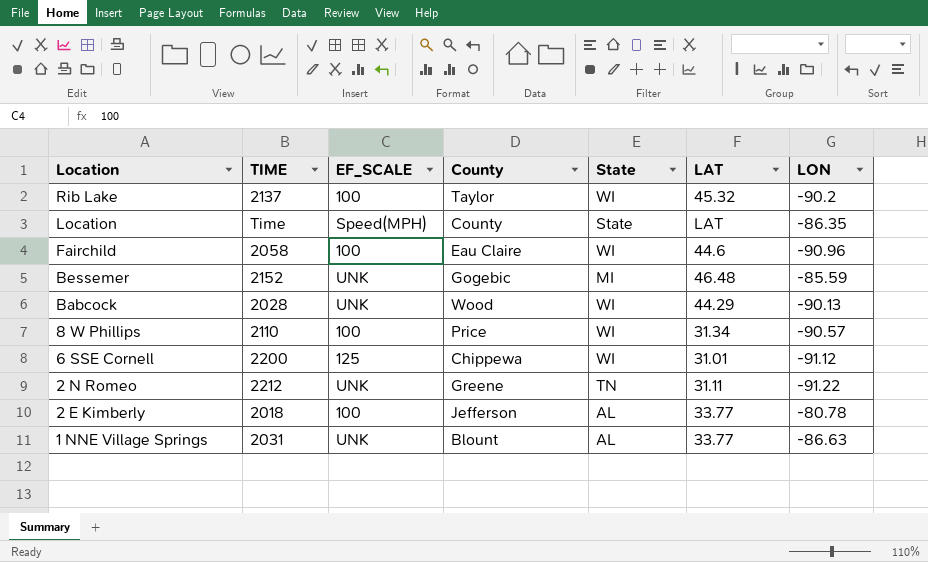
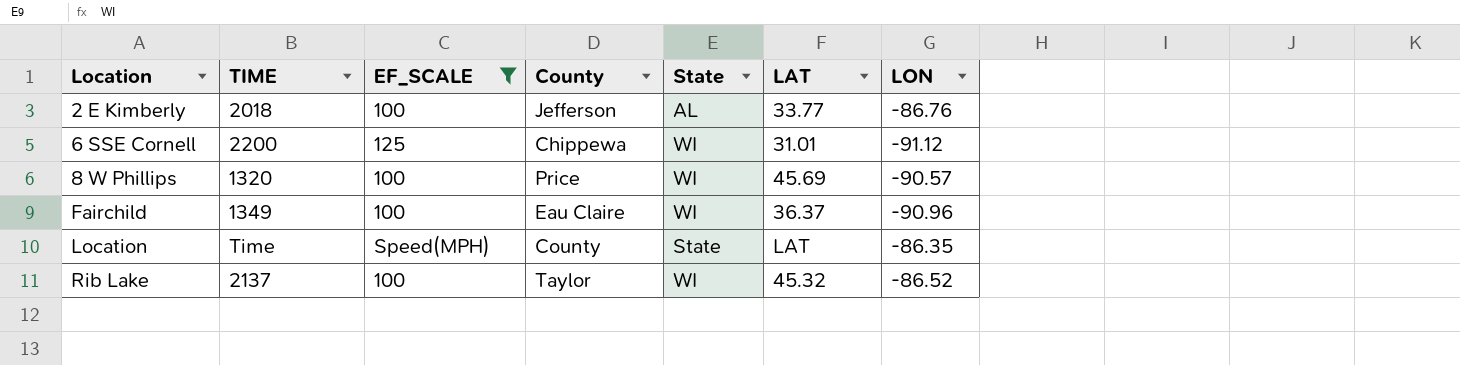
filter: none -> EF_SCALE != UNK
row order: Location descending -> Location ascending
2 E Kimberly | LON: -80.78 -> -86.76
8 W Phillips | TIME: 2110 -> 1320
8 W Phillips | LAT: 31.34 -> 45.69
Fairchild | TIME: 2058 -> 1349
Fairchild | LAT: 44.6 -> 36.37
Rib Lake | LON: -90.2 -> -86.52

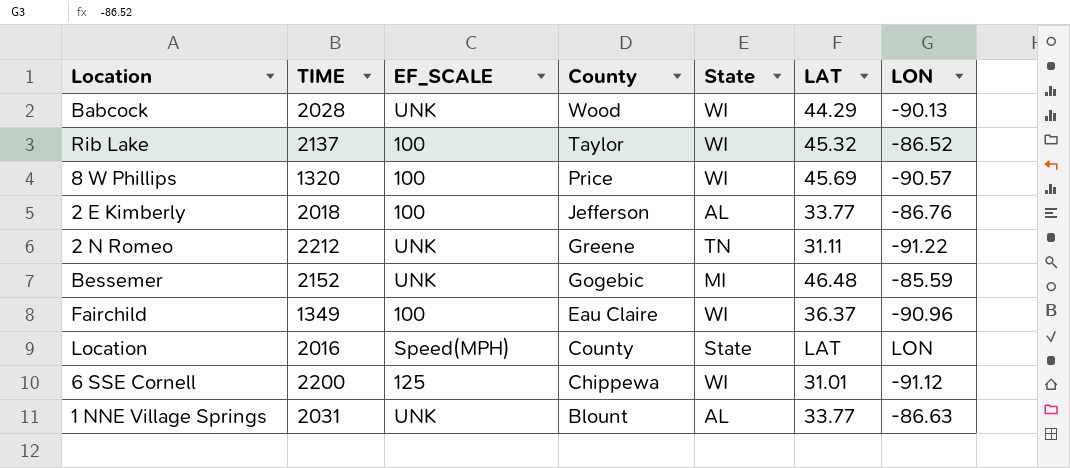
filter: EF_SCALE != UNK -> none
row order: Location ascending -> County descending
Location | TIME: Time -> 2016
Location | LON: -86.35 -> LON

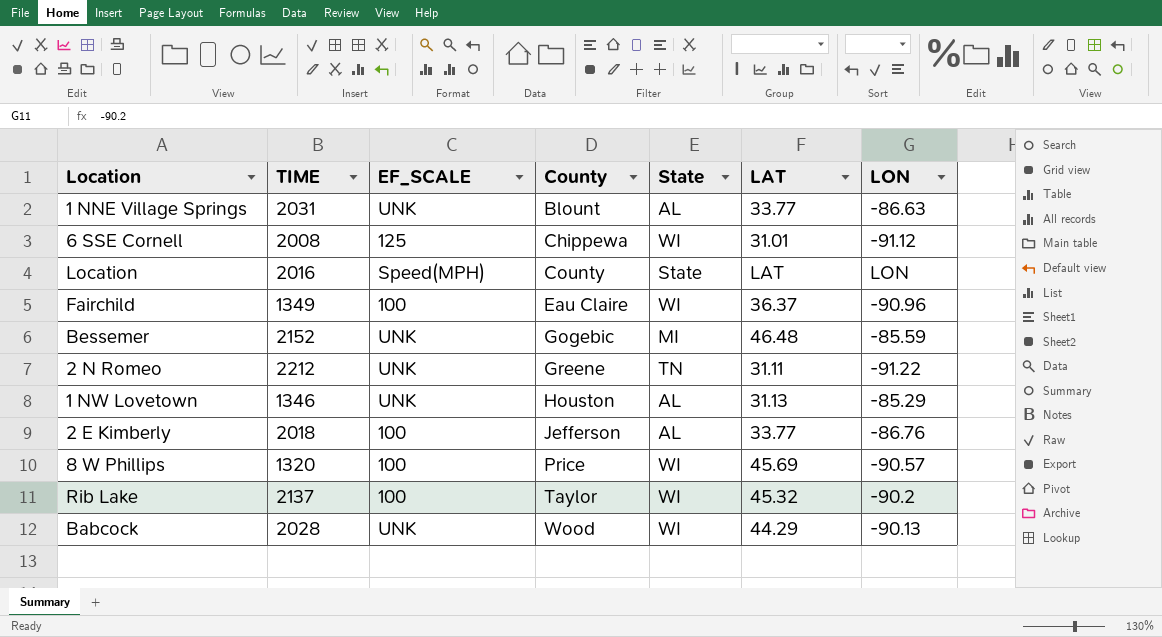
row order: County descending -> County ascending
6 SSE Cornell | TIME: 2200 -> 2008
row 1 NW Lovetown: none -> 1346 | UNK | Houston | AL | 31.13 | -85.29
Rib Lake | LON: -86.52 -> -90.2

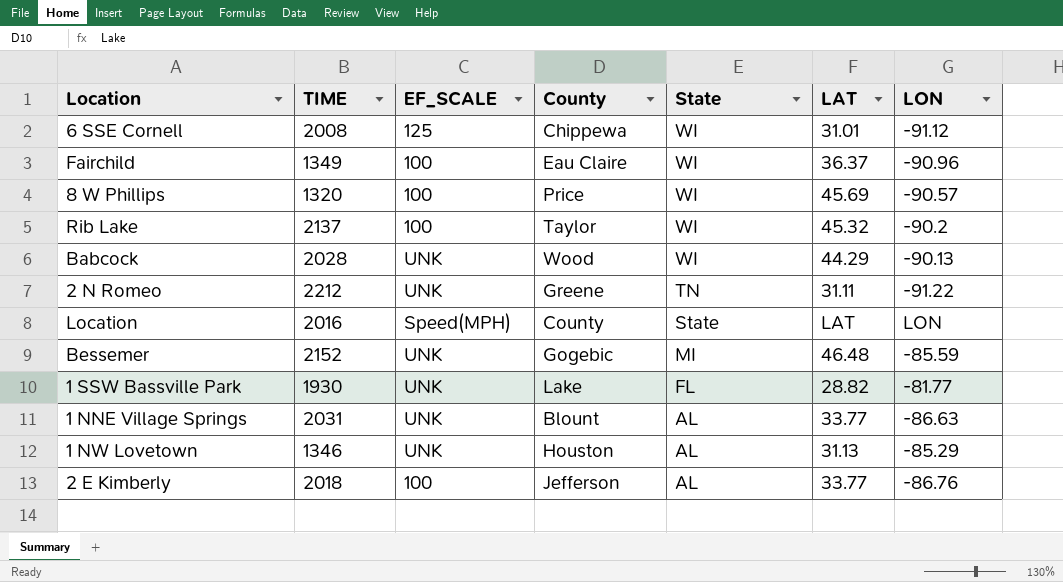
row order: County ascending -> State descending
row 1 SSW Bassville Park: none -> 1930 | UNK | Lake | FL | 28.82 | -81.77

